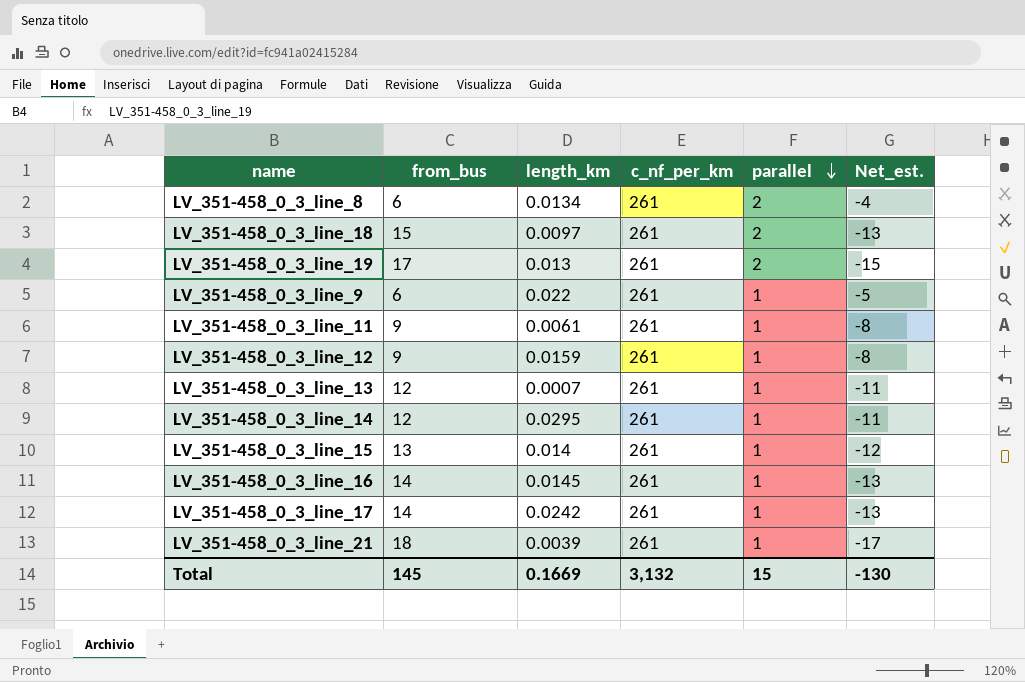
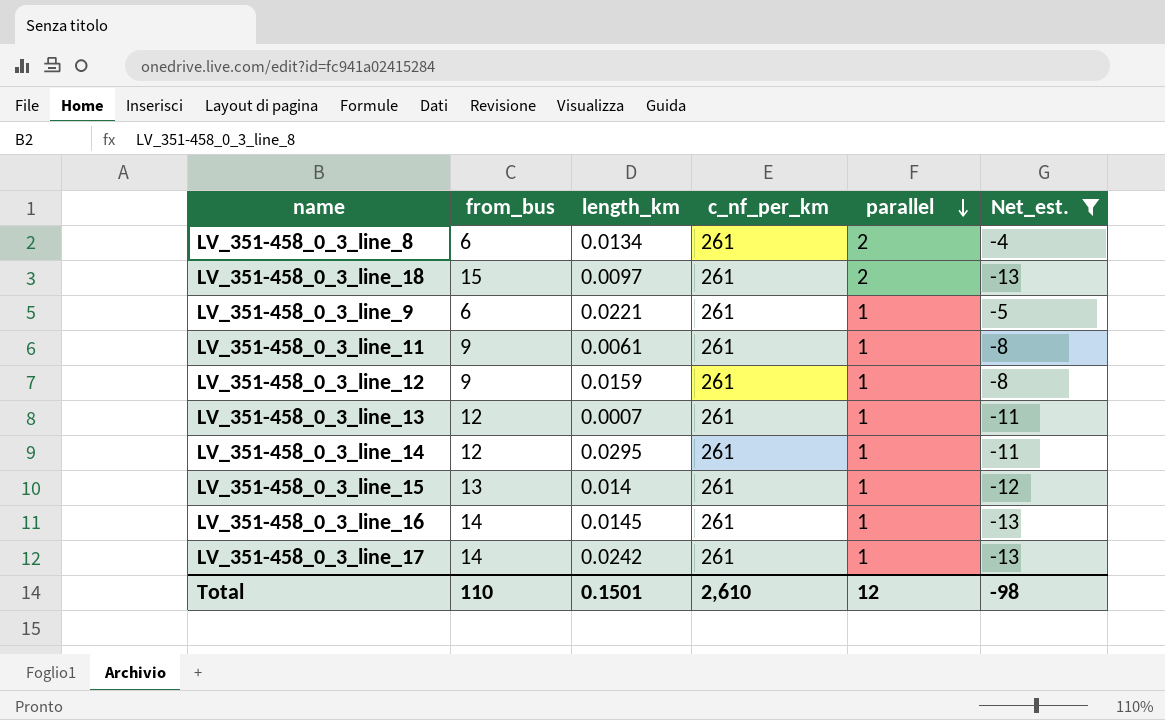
filter: none -> Net_est. >= -13
LV_351-458_0_3_line_9 | length_km: 0.022 -> 0.0221
Total | from_bus: 145 -> 110
Total | length_km: 0.1669 -> 0.1501
Total | c_nf_per_km: 3,132 -> 2,610
Total | parallel: 15 -> 12
Total | Net_est.: -130 -> -98

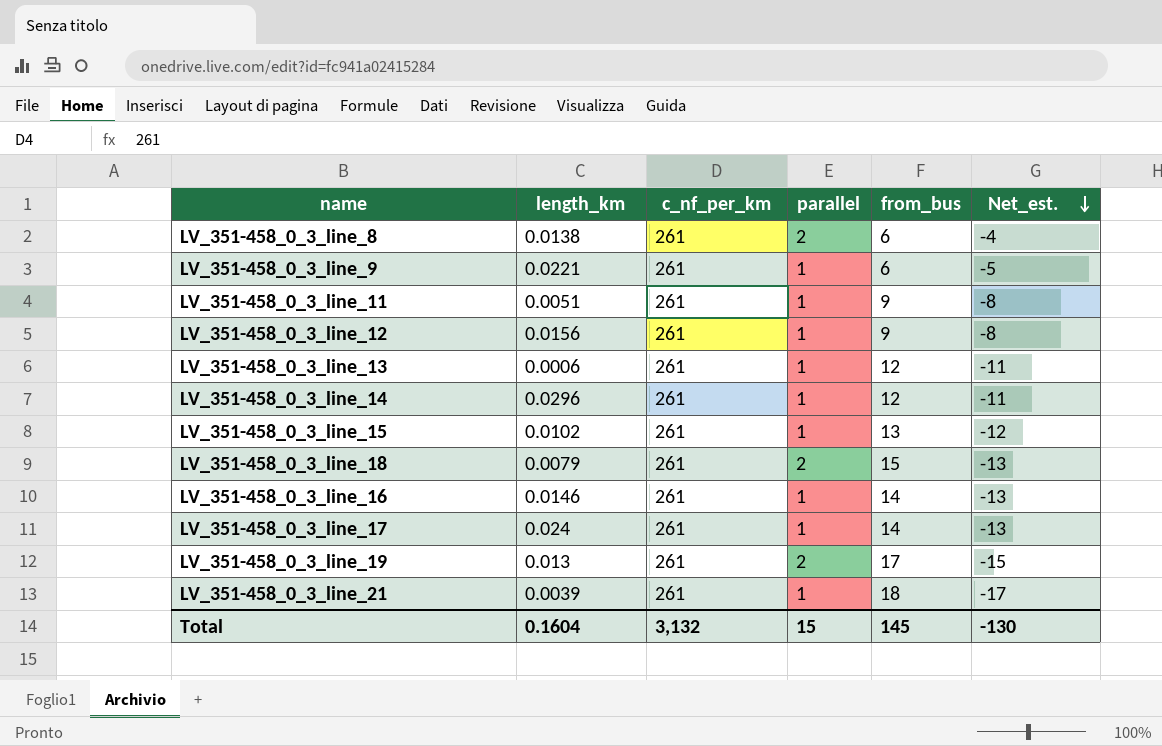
filter: Net_est. >= -13 -> none
row order: parallel descending -> Net_est. descending
column from_bus | position: 2 -> 5
LV_351-458_0_3_line_8 | length_km: 0.0134 -> 0.0138
LV_351-458_0_3_line_11 | length_km: 0.0061 -> 0.0051
LV_351-458_0_3_line_12 | length_km: 0.0159 -> 0.0156
LV_351-458_0_3_line_13 | length_km: 0.0007 -> 0.0006
LV_351-458_0_3_line_14 | length_km: 0.0295 -> 0.0296
LV_351-458_0_3_line_15 | length_km: 0.014 -> 0.0102
LV_351-458_0_3_line_18 | length_km: 0.0097 -> 0.0079
LV_351-458_0_3_line_16 | length_km: 0.0145 -> 0.0146
LV_351-458_0_3_line_17 | length_km: 0.0242 -> 0.024
Total | length_km: 0.1501 -> 0.1604
Total | c_nf_per_km: 2,610 -> 3,132
Total | parallel: 12 -> 15
Total | from_bus: 110 -> 145
Total | Net_est.: -98 -> -130

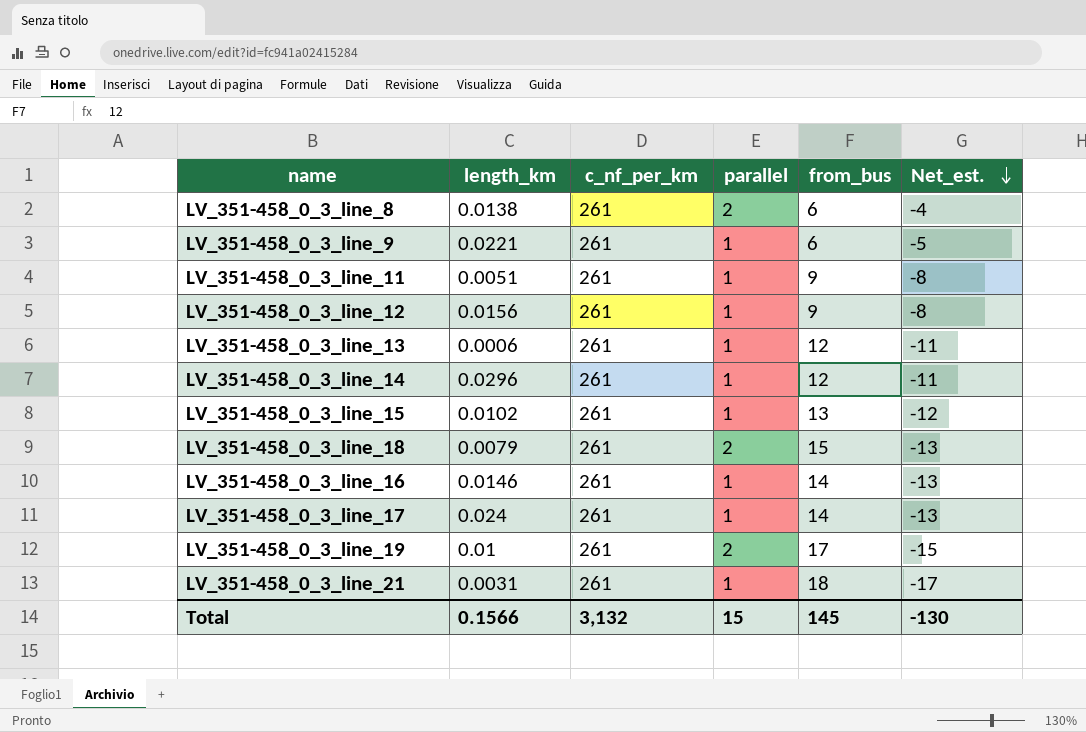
LV_351-458_0_3_line_19 | length_km: 0.013 -> 0.01
LV_351-458_0_3_line_21 | length_km: 0.0039 -> 0.0031
Total | length_km: 0.1604 -> 0.1566

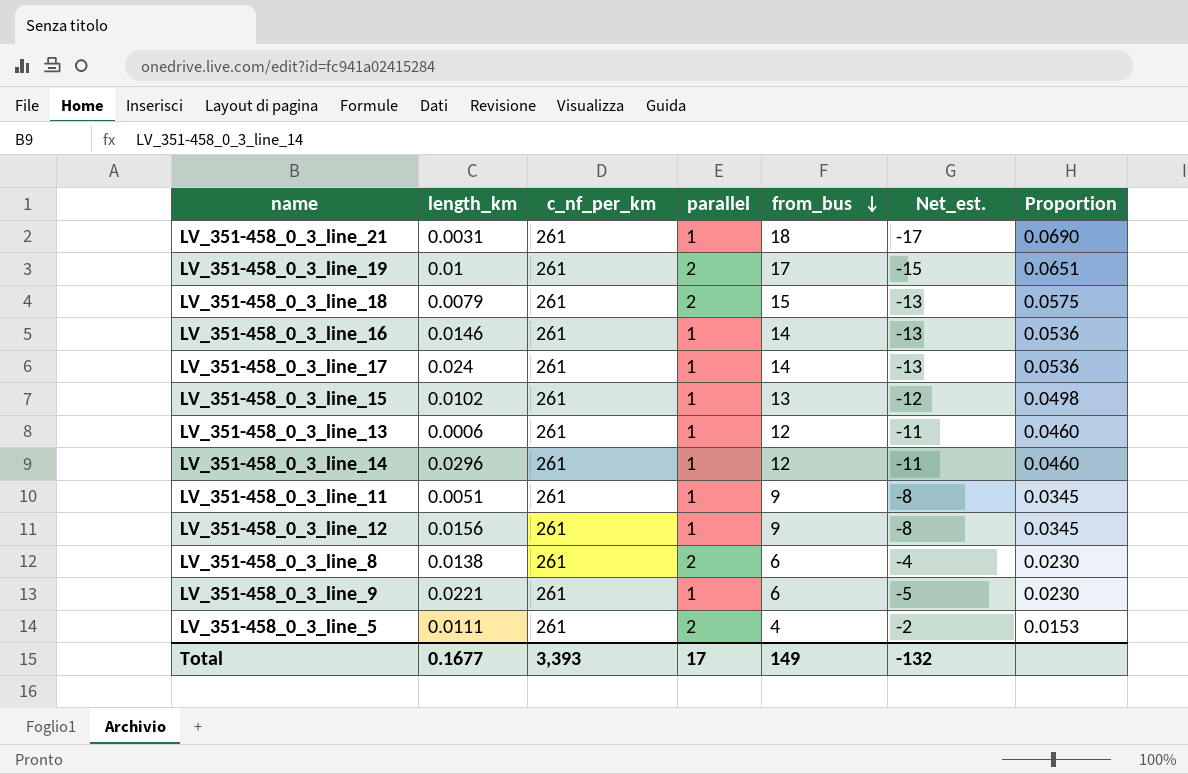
row order: Net_est. descending -> from_bus descending
column Proportion | formula: none -> [from_bus] / [c_nf_per_km]
row LV_351-458_0_3_line_5: none -> 0.0111 | 261 | 2 | 4 | -2 | 0.0153
Total | length_km: 0.1566 -> 0.1677
Total | c_nf_per_km: 3,132 -> 3,393
Total | parallel: 15 -> 17
Total | from_bus: 145 -> 149
Total | Net_est.: -130 -> -132

